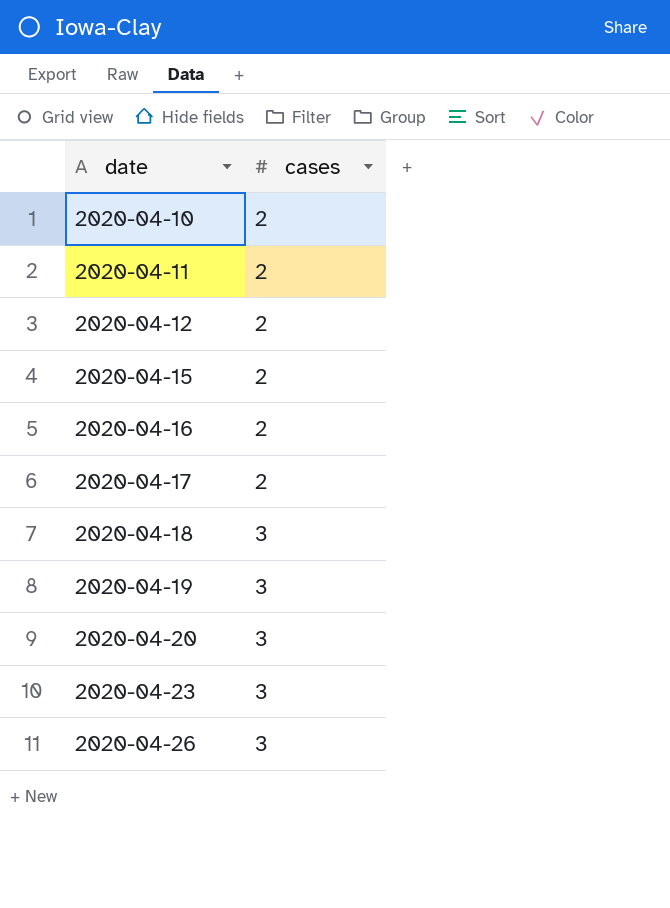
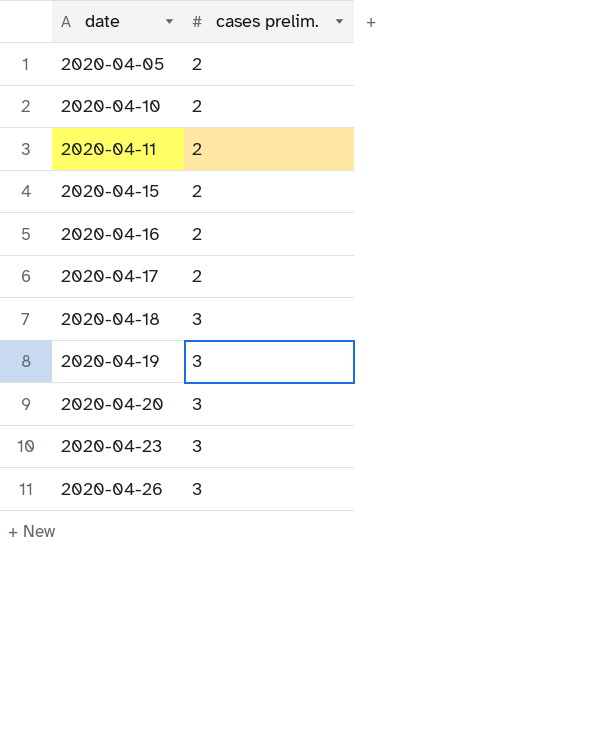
column name: cases -> cases prelim.
row 2020-04-12: 2 -> none
row 2020-04-05: none -> 2

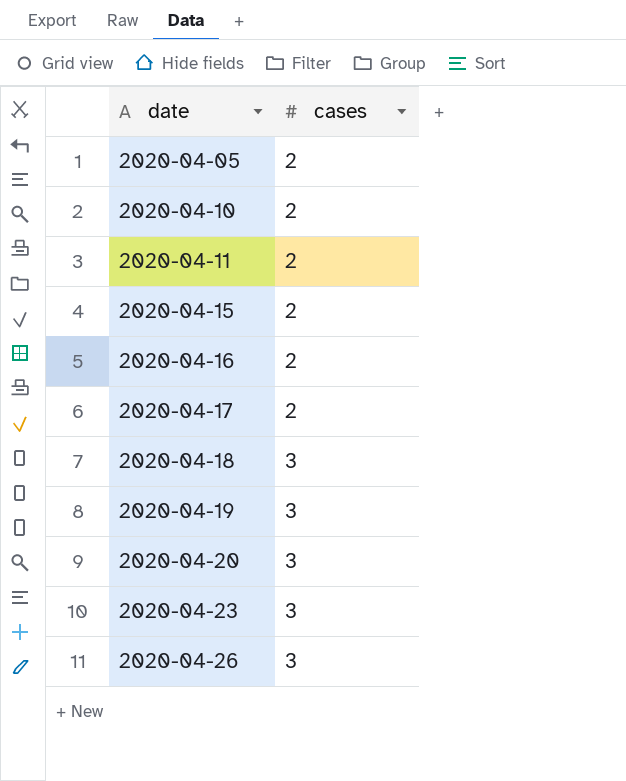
column name: cases prelim. -> cases

